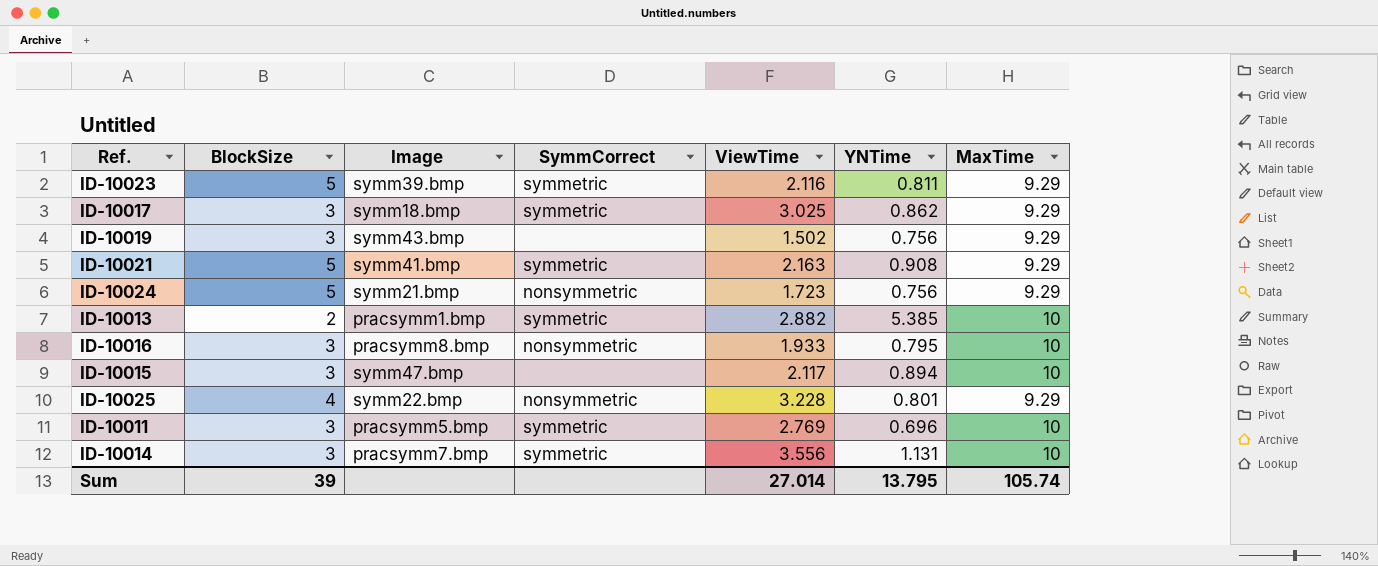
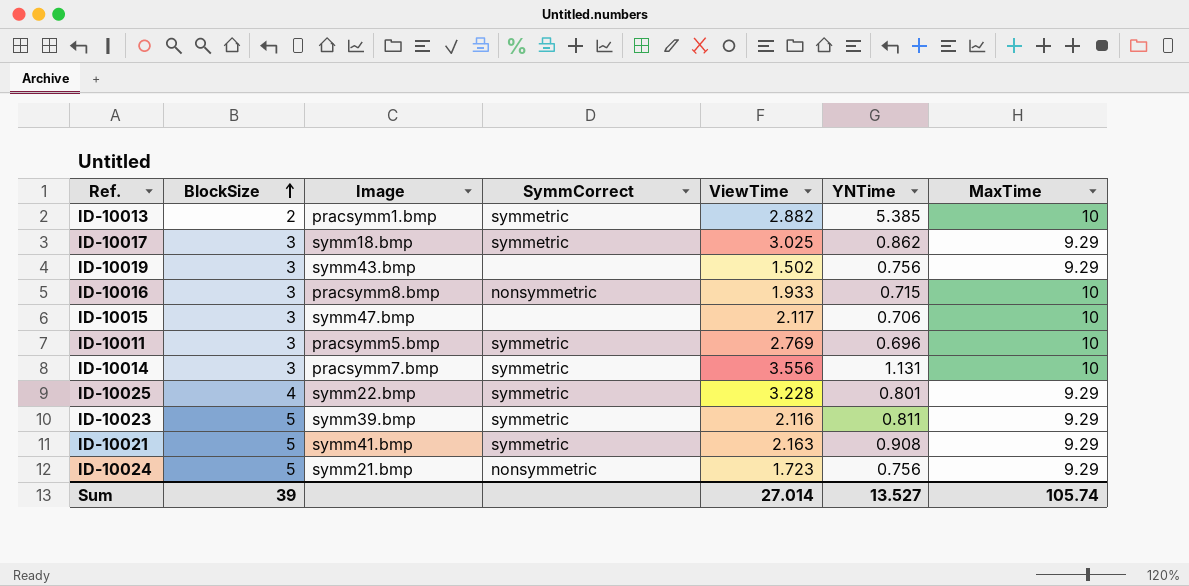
row order: none -> BlockSize ascending
ID-10016 | YNTime: 0.795 -> 0.715
ID-10015 | YNTime: 0.894 -> 0.706
ID-10025 | SymmCorrect: nonsymmetric -> symmetric
Sum | YNTime: 13.795 -> 13.527

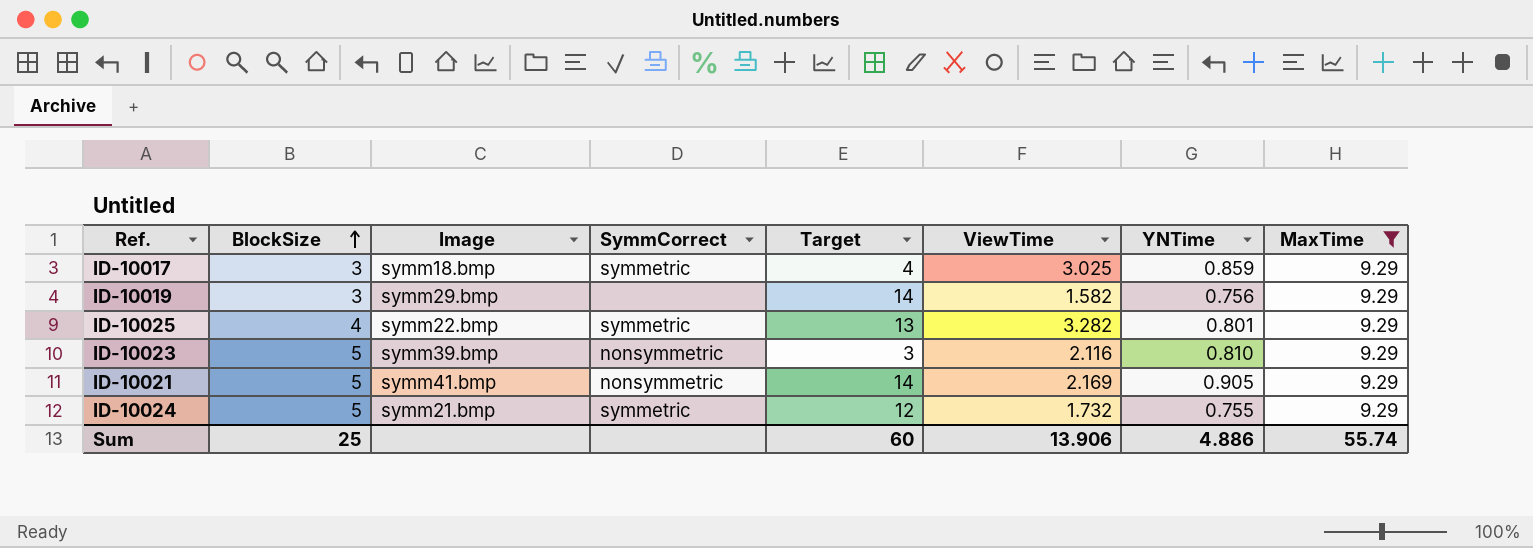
filter: none -> MaxTime = 9.29
column Target | position: none -> 5
ID-10017 | YNTime: 0.862 -> 0.859
ID-10019 | Image: symm43.bmp -> symm29.bmp
ID-10019 | ViewTime: 1.502 -> 1.582
ID-10025 | ViewTime: 3.228 -> 3.282
ID-10023 | SymmCorrect: symmetric -> nonsymmetric
ID-10023 | YNTime: 0.811 -> 0.810
ID-10021 | SymmCorrect: symmetric -> nonsymmetric
ID-10021 | ViewTime: 2.163 -> 2.169
ID-10021 | YNTime: 0.908 -> 0.905
ID-10024 | SymmCorrect: nonsymmetric -> symmetric
ID-10024 | ViewTime: 1.723 -> 1.732
ID-10024 | YNTime: 0.756 -> 0.755
Sum | BlockSize: 39 -> 25
Sum | ViewTime: 27.014 -> 13.906
Sum | YNTime: 13.527 -> 4.886
Sum | MaxTime: 105.74 -> 55.74

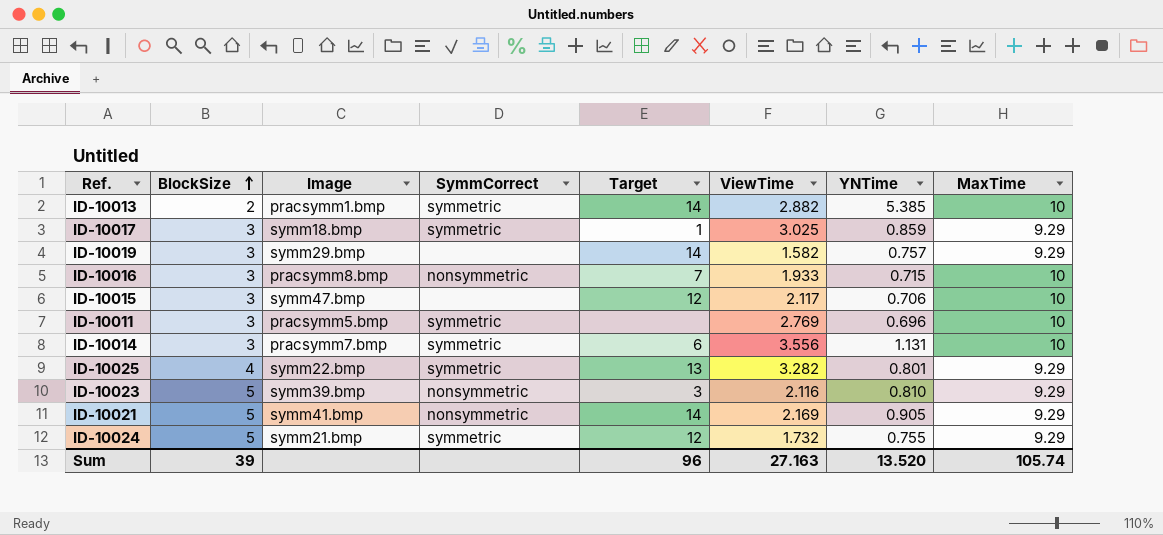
filter: MaxTime = 9.29 -> none
ID-10017 | Target: 4 -> 1
ID-10019 | YNTime: 0.756 -> 0.757
Sum | BlockSize: 25 -> 39
Sum | Target: 60 -> 96
Sum | ViewTime: 13.906 -> 27.163
Sum | YNTime: 4.886 -> 13.520
Sum | MaxTime: 55.74 -> 105.74

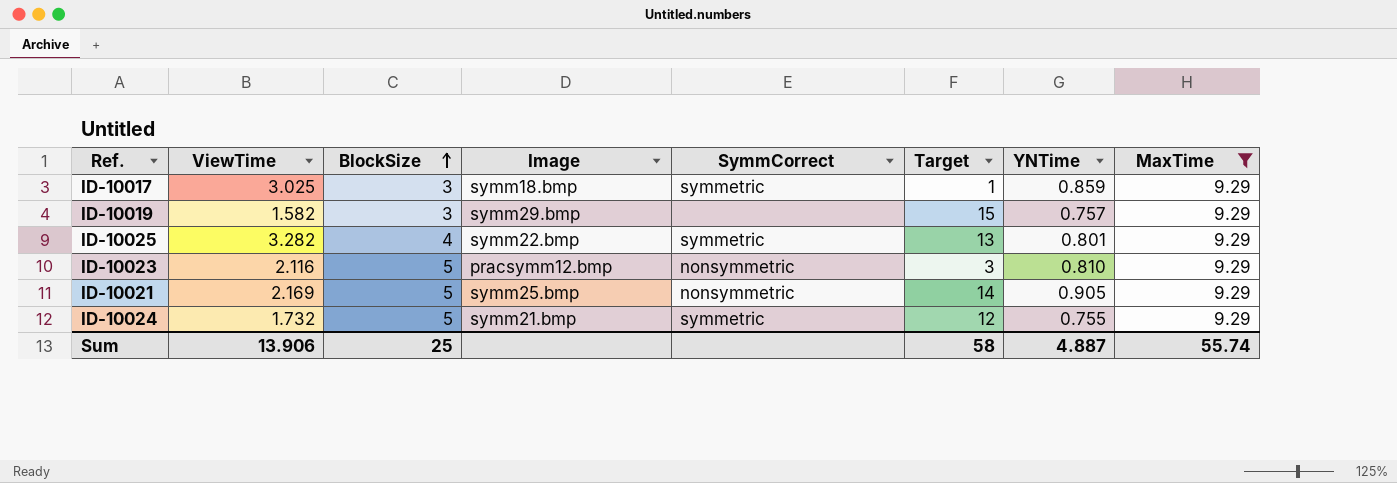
filter: none -> MaxTime = 9.29
column ViewTime | position: 6 -> 2
ID-10019 | Target: 14 -> 15
ID-10023 | Image: symm39.bmp -> pracsymm12.bmp
ID-10021 | Image: symm41.bmp -> symm25.bmp
Sum | ViewTime: 27.163 -> 13.906
Sum | BlockSize: 39 -> 25
Sum | Target: 96 -> 58
Sum | YNTime: 13.520 -> 4.887
Sum | MaxTime: 105.74 -> 55.74

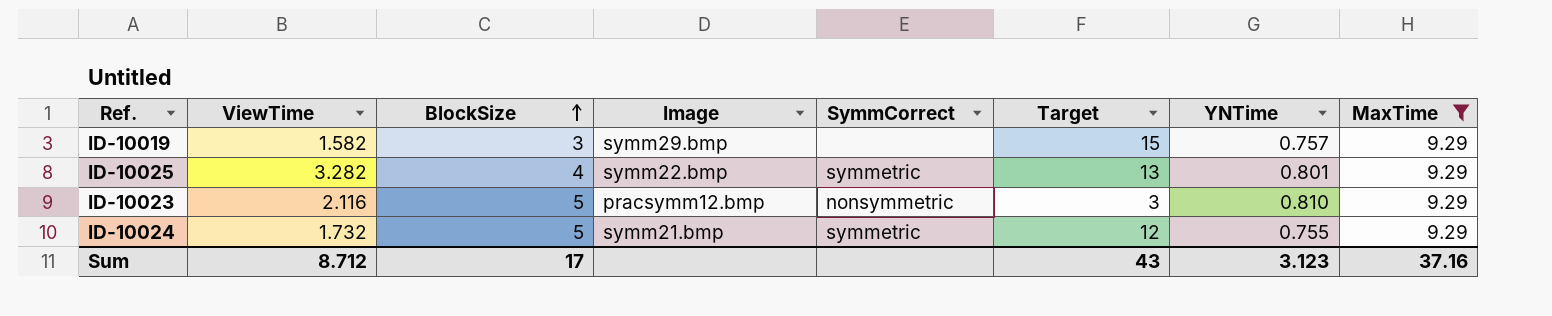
row ID-10017: 3.025 | 3 | symm18.bmp | symmetric | 1 | 0.859 | 9.29 -> none
row ID-10021: 2.169 | 5 | symm25.bmp | nonsymmetric | 14 | 0.905 | 9.29 -> none
Sum | ViewTime: 13.906 -> 8.712
Sum | BlockSize: 25 -> 17
Sum | Target: 58 -> 43
Sum | YNTime: 4.887 -> 3.123
Sum | MaxTime: 55.74 -> 37.16

